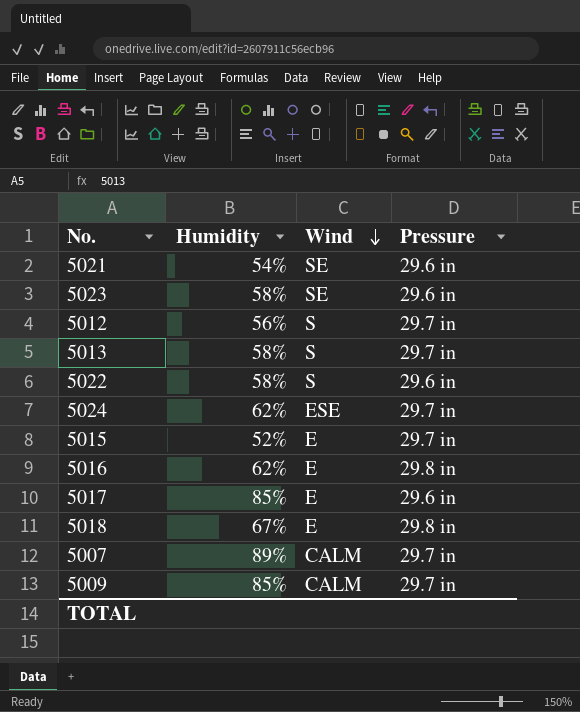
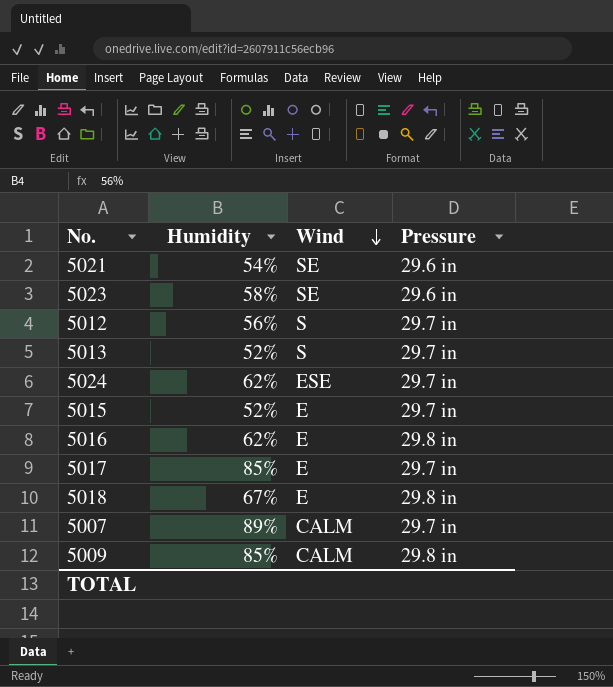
row 5022: 58% | S | 29.6 in -> none
5013 | Humidity: 58% -> 52%
5017 | Pressure: 29.6 in -> 29.7 in
5009 | Pressure: 29.7 in -> 29.8 in

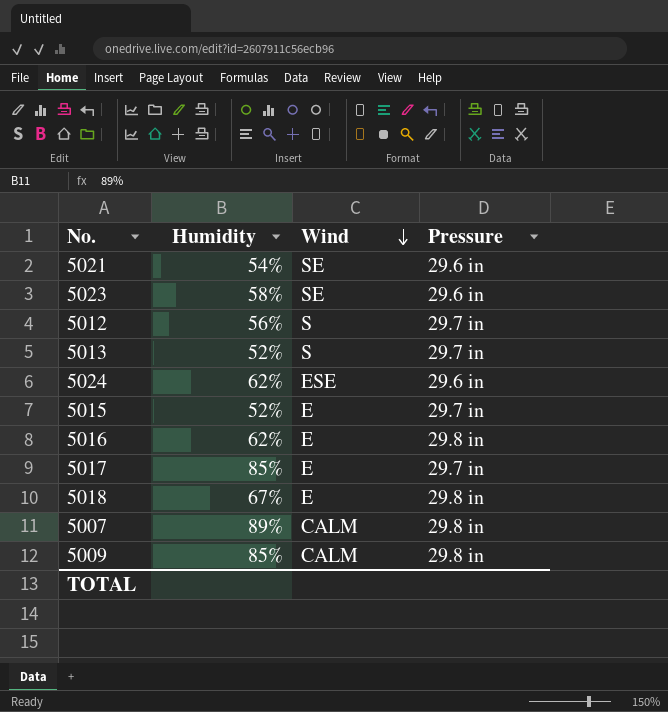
5024 | Pressure: 29.7 in -> 29.6 in
5007 | Pressure: 29.7 in -> 29.8 in

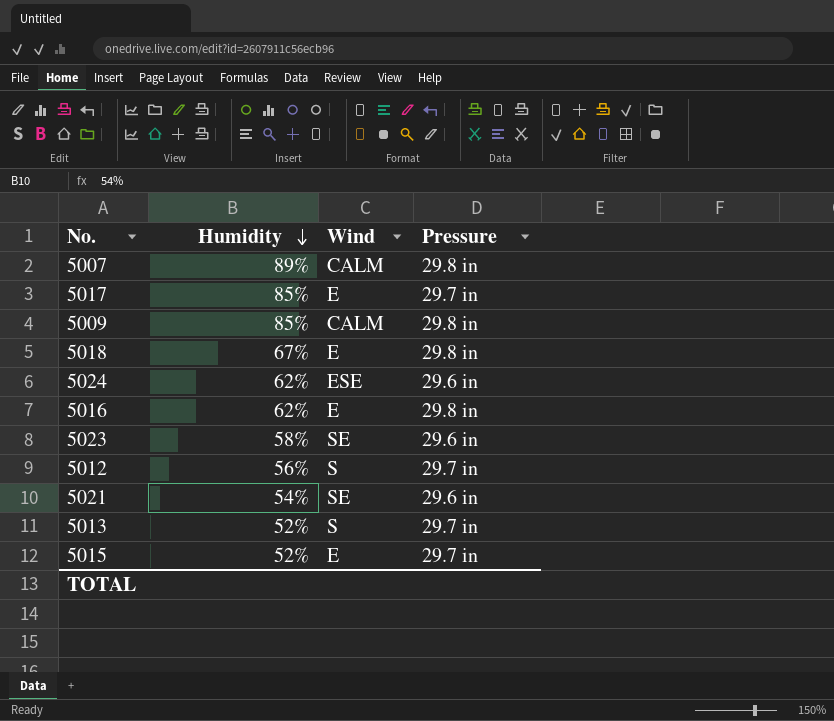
row order: Wind descending -> Humidity descending

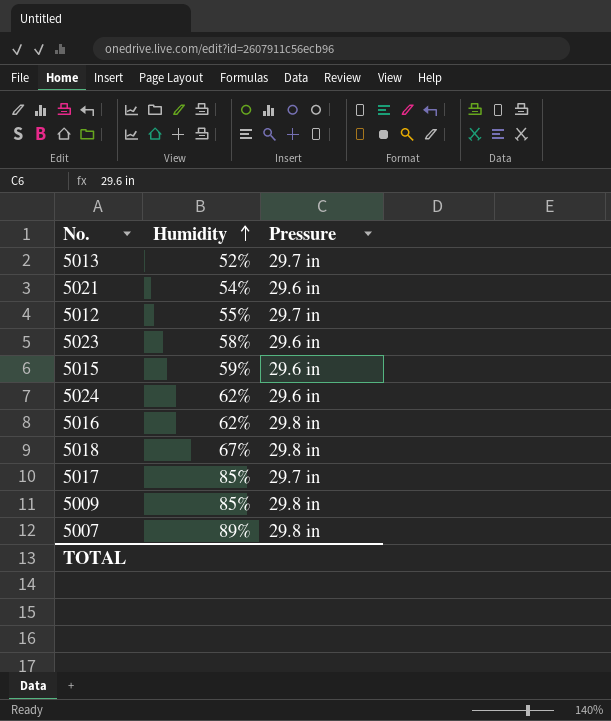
row order: Humidity descending -> Humidity ascending
column Wind | position: 3 -> none
5012 | Humidity: 56% -> 55%
5015 | Humidity: 52% -> 59%
5015 | Pressure: 29.7 in -> 29.6 in

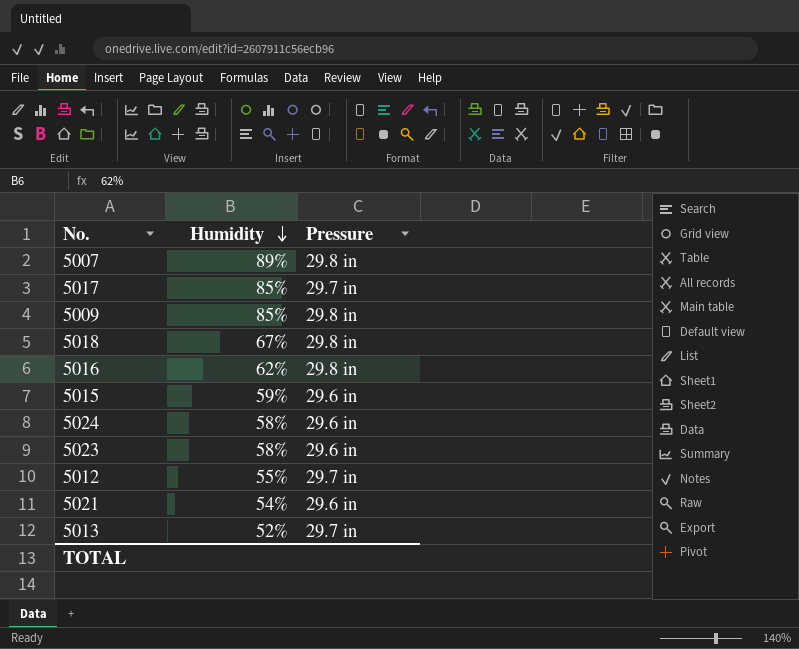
row order: Humidity ascending -> Humidity descending
5024 | Humidity: 62% -> 58%

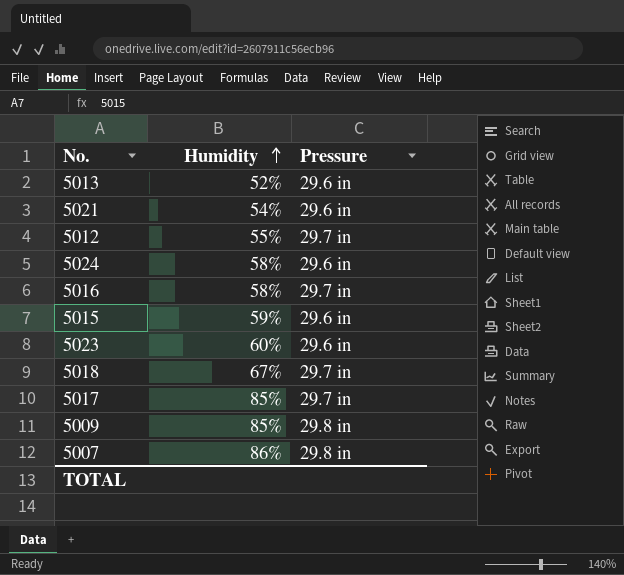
row order: Humidity descending -> Humidity ascending
5013 | Pressure: 29.7 in -> 29.6 in
5016 | Humidity: 62% -> 58%
5016 | Pressure: 29.8 in -> 29.7 in
5023 | Humidity: 58% -> 60%
5018 | Pressure: 29.8 in -> 29.7 in
5007 | Humidity: 89% -> 86%

